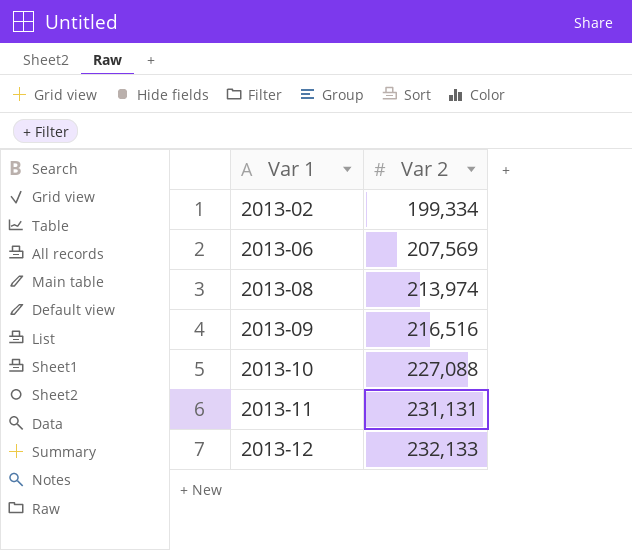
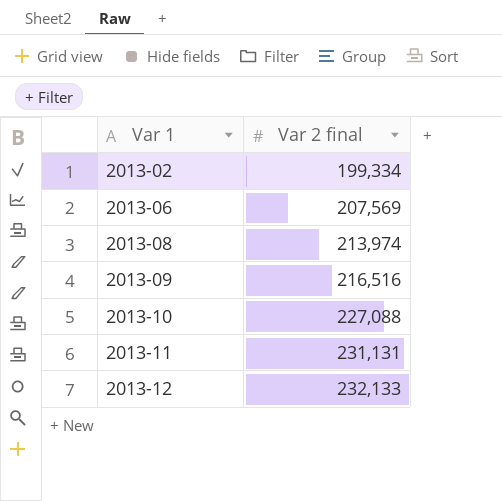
column name: Var 2 -> Var 2 final

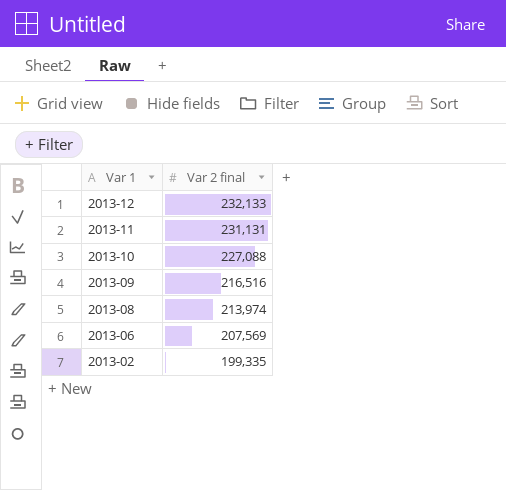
row order: Var 1 ascending -> Var 1 descending
2013-02 | Var 2 final: 199,334 -> 199,335

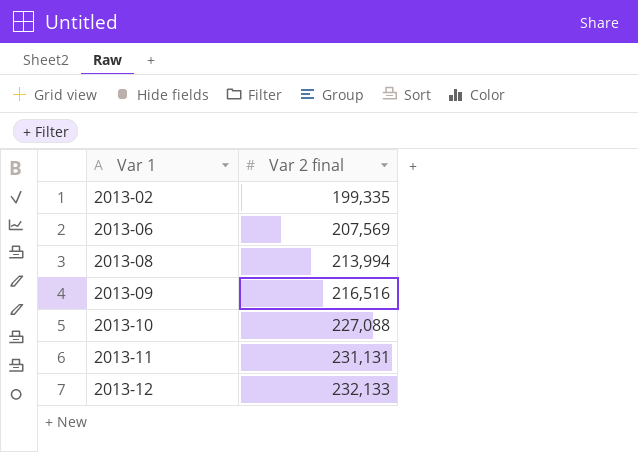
row order: Var 1 descending -> Var 1 ascending
2013-08 | Var 2 final: 213,974 -> 213,994

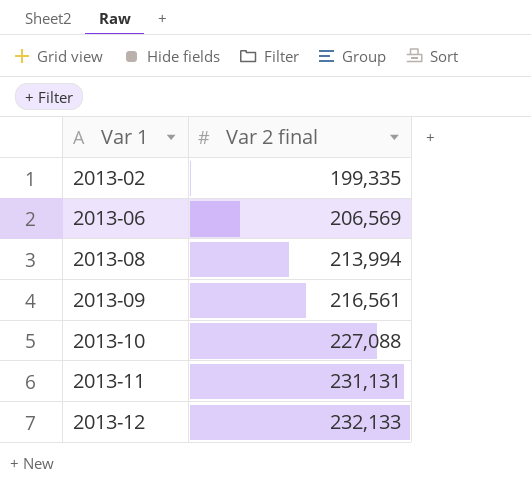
2013-06 | Var 2 final: 207,569 -> 206,569
2013-09 | Var 2 final: 216,516 -> 216,561

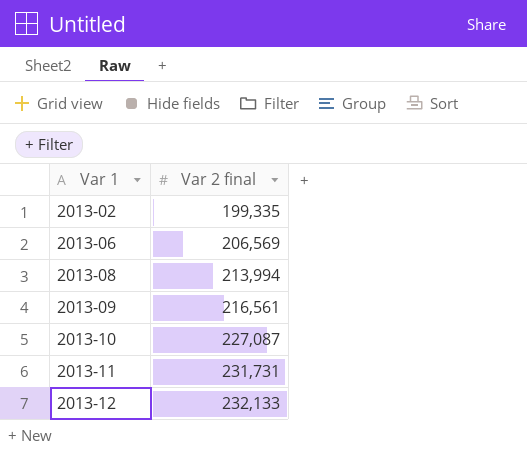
2013-10 | Var 2 final: 227,088 -> 227,087
2013-11 | Var 2 final: 231,131 -> 231,731

